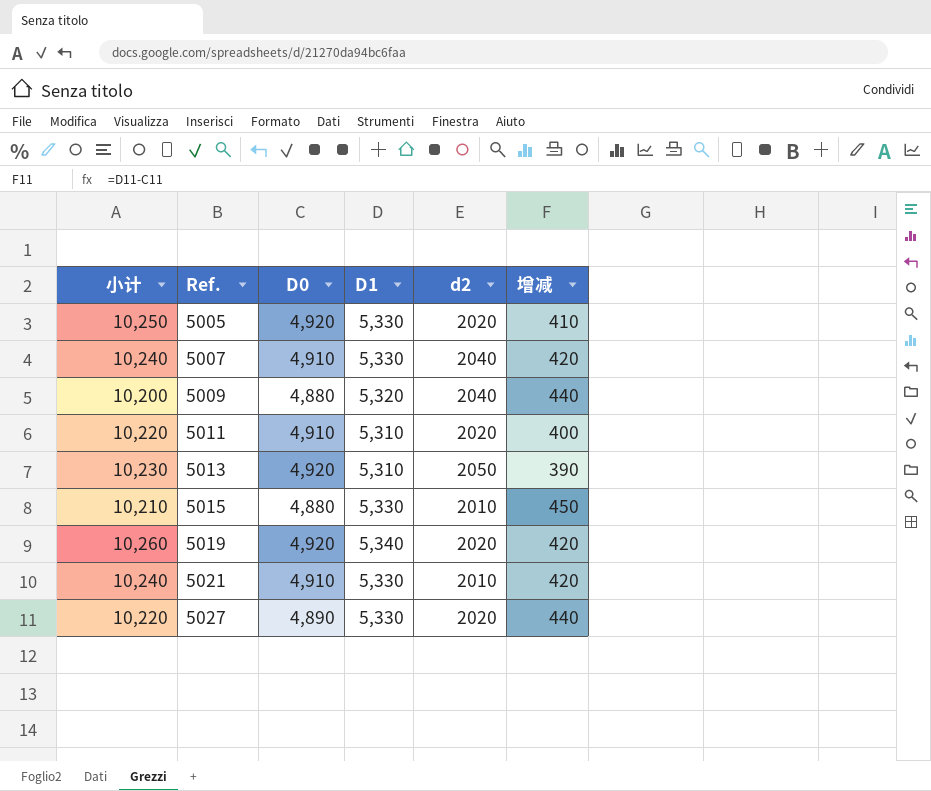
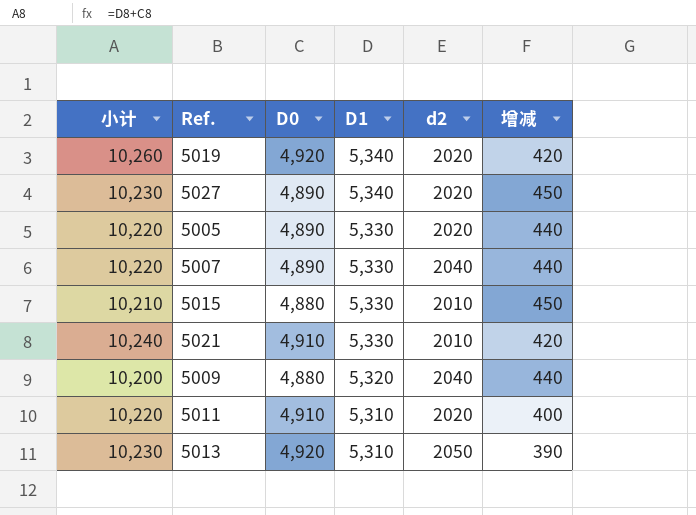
row order: Ref. ascending -> D1 descending
5027 | 小计: 10,220 -> 10,230
5027 | D1: 5,330 -> 5,340
5027 | 增减: 440 -> 450
5005 | 小计: 10,250 -> 10,220
5005 | D0: 4,920 -> 4,890
5005 | 增减: 410 -> 440
5007 | 小计: 10,240 -> 10,220
5007 | D0: 4,910 -> 4,890
5007 | 增减: 420 -> 440

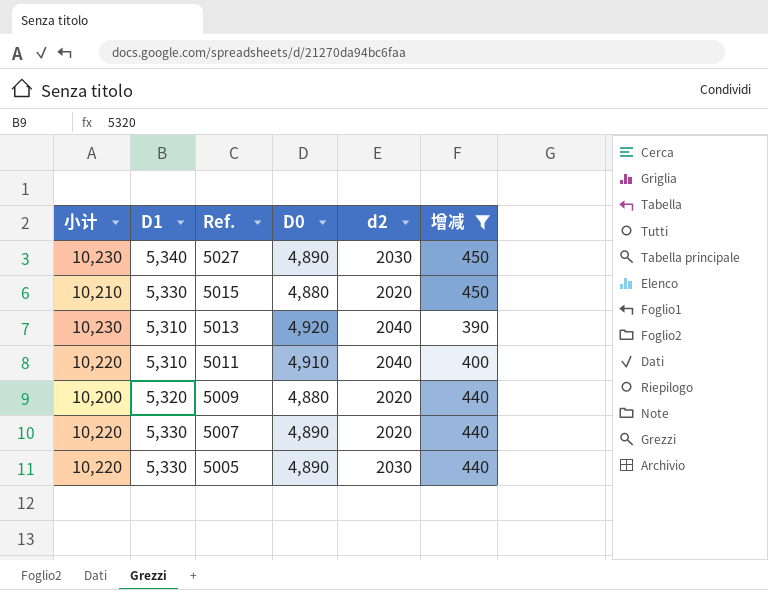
filter: none -> 增减 != 420
row order: D1 descending -> Ref. descending
column D1 | position: 4 -> 2
5027 | d2: 2020 -> 2030
5015 | d2: 2010 -> 2020
5013 | d2: 2050 -> 2040
5011 | d2: 2020 -> 2040
5009 | d2: 2040 -> 2020
5007 | d2: 2040 -> 2020
5005 | d2: 2020 -> 2030

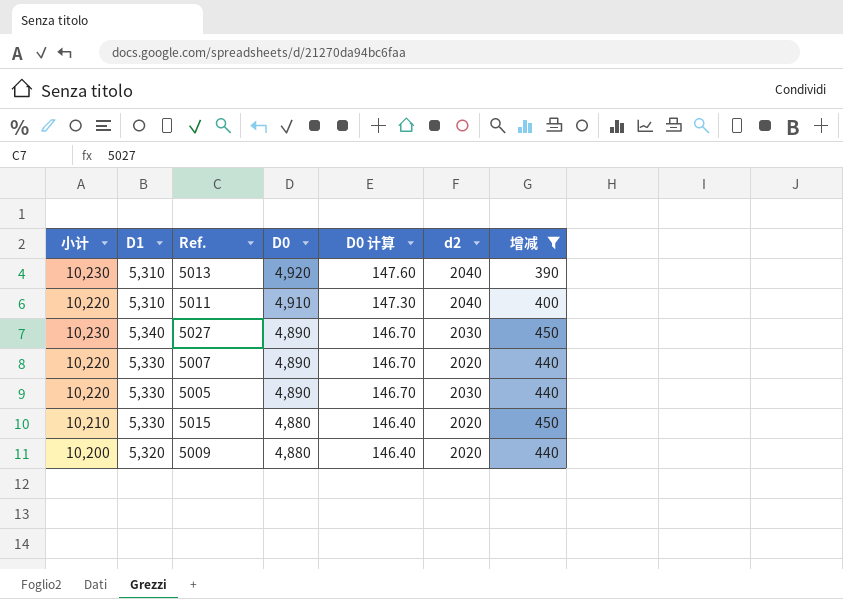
row order: Ref. descending -> D0 descending
column D0 计算 | formula: none -> [D0] * 0.03

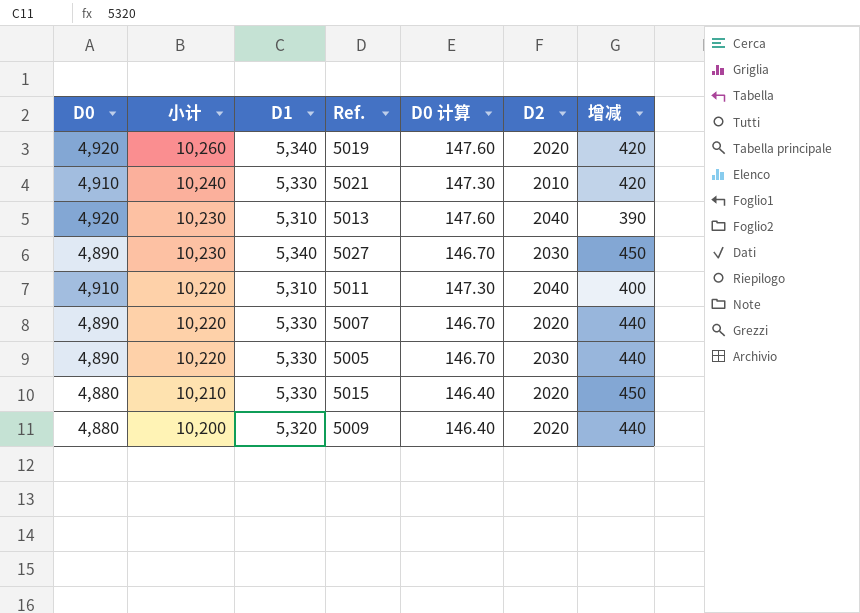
filter: 增减 != 420 -> none
row order: D0 descending -> 小计 descending
column D0 | position: 4 -> 1
column name: d2 -> D2

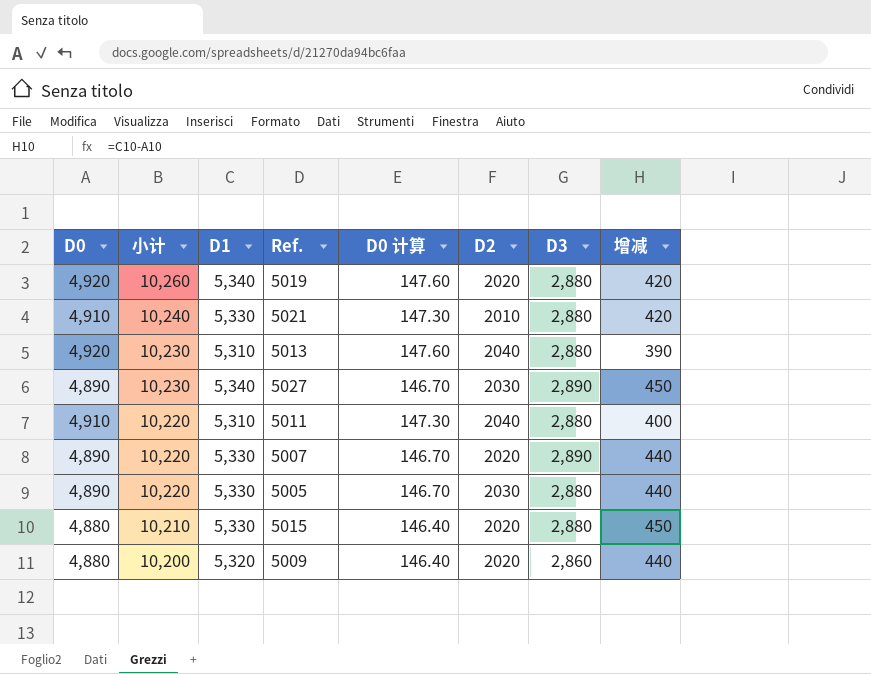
column D3 | position: none -> 7

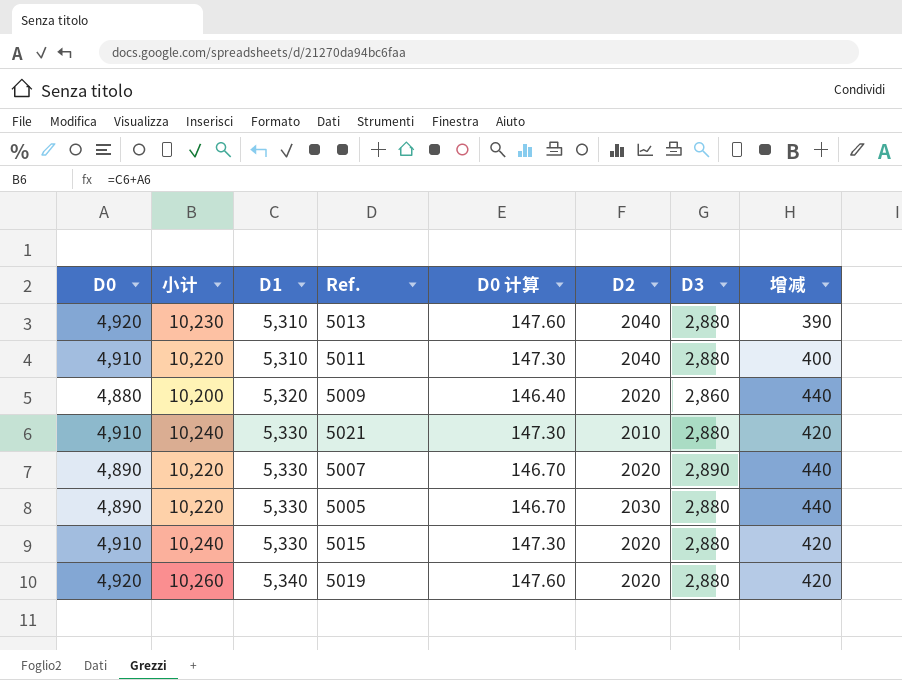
row order: 小计 descending -> D1 ascending
row 5027: 4,890 | 10,230 | 5,340 | 146.70 | 2030 | 2,890 | 450 -> none
5015 | D0: 4,880 -> 4,910
5015 | 小计: 10,210 -> 10,240
5015 | D0 计算: 146.40 -> 147.30
5015 | 增减: 450 -> 420

